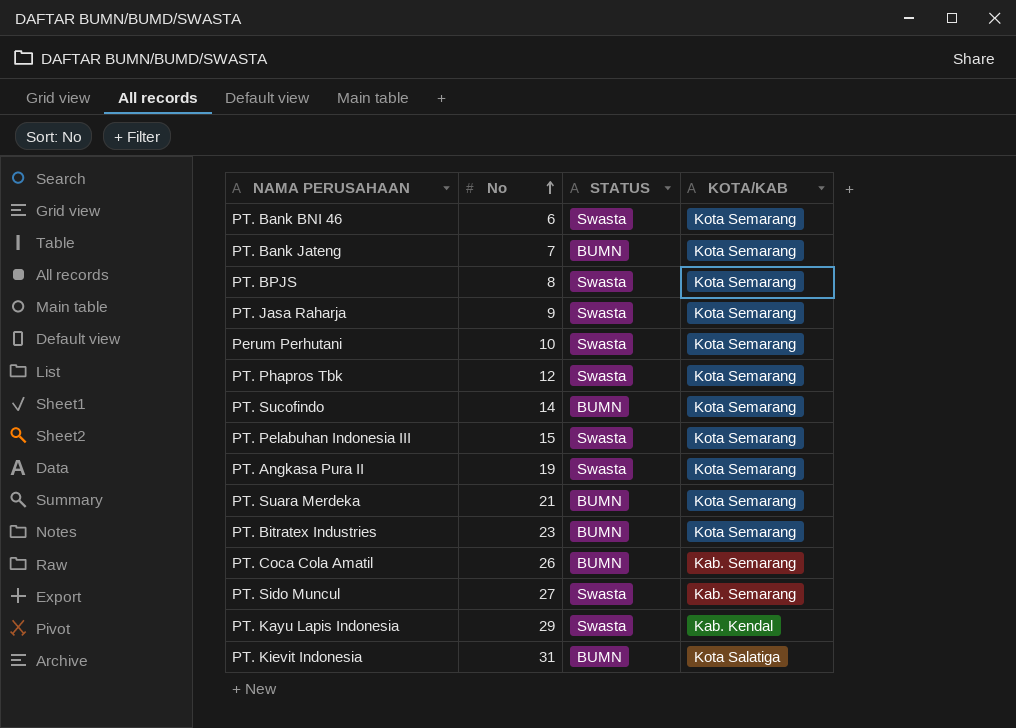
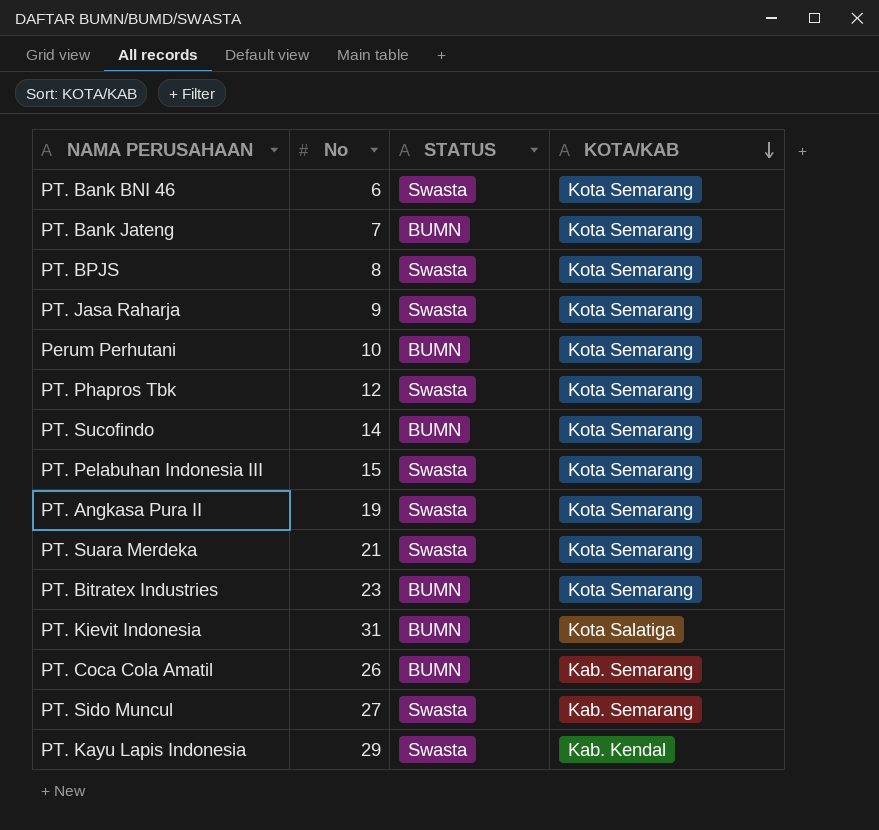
row order: No ascending -> KOTA/KAB descending
Perum Perhutani | STATUS: Swasta -> BUMN
PT. Suara Merdeka | STATUS: BUMN -> Swasta

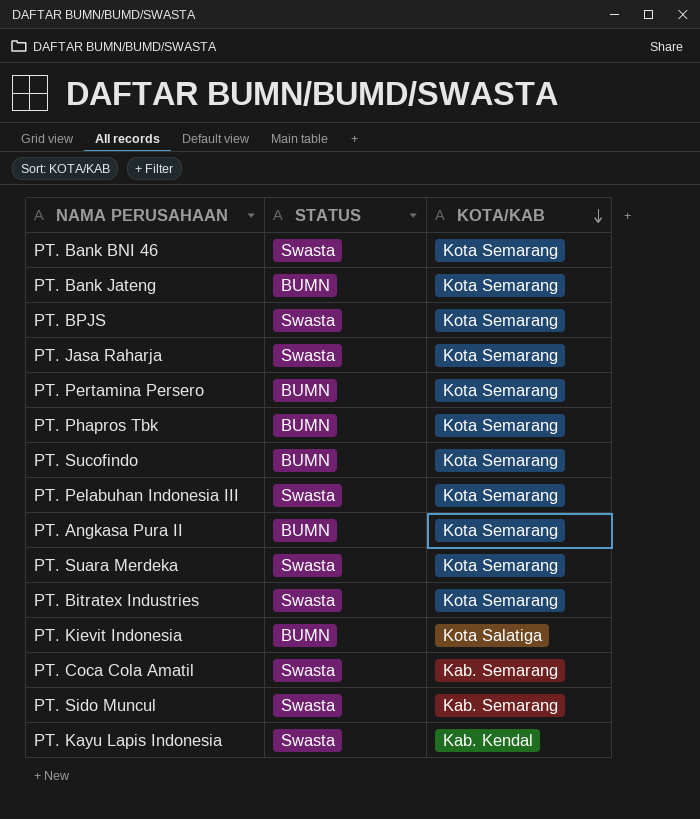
column No | position: 2 -> none
row Perum Perhutani: 10 | BUMN | Kota Semarang -> none
row PT. Pertamina Persero: none -> BUMN | Kota Semarang
PT. Phapros Tbk | STATUS: Swasta -> BUMN
PT. Angkasa Pura II | STATUS: Swasta -> BUMN
PT. Bitratex Industries | STATUS: BUMN -> Swasta
PT. Coca Cola Amatil | STATUS: BUMN -> Swasta

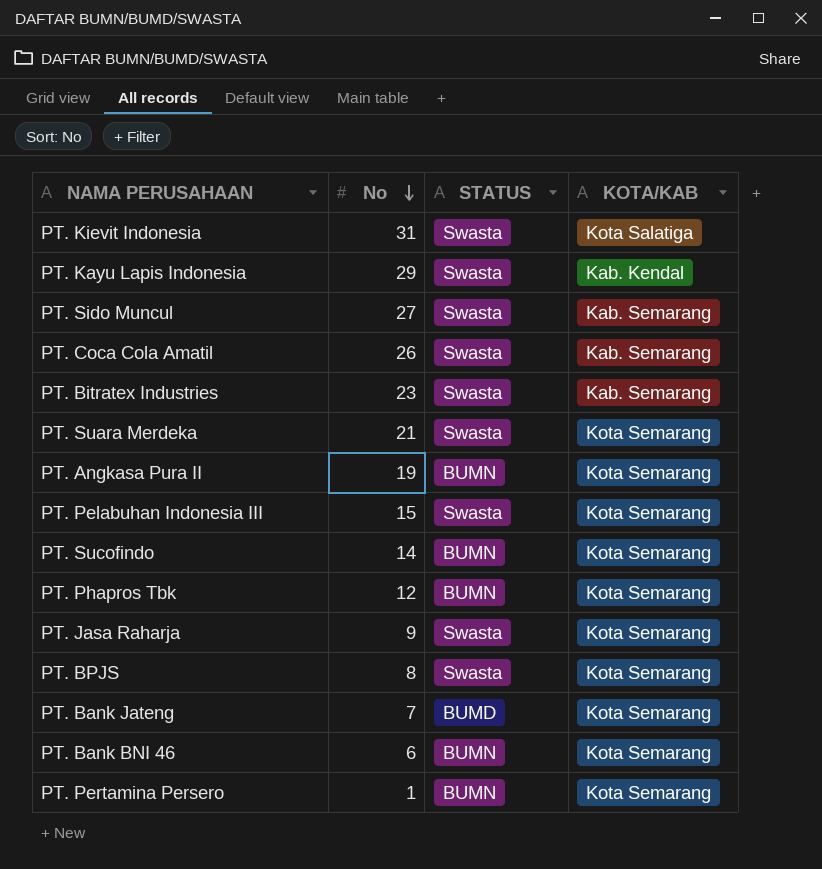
row order: KOTA/KAB descending -> No descending
column No | position: none -> 2
PT. Kievit Indonesia | STATUS: BUMN -> Swasta
PT. Bitratex Industries | KOTA/KAB: Kota Semarang -> Kab. Semarang
PT. Bank Jateng | STATUS: BUMN -> BUMD
PT. Bank BNI 46 | STATUS: Swasta -> BUMN

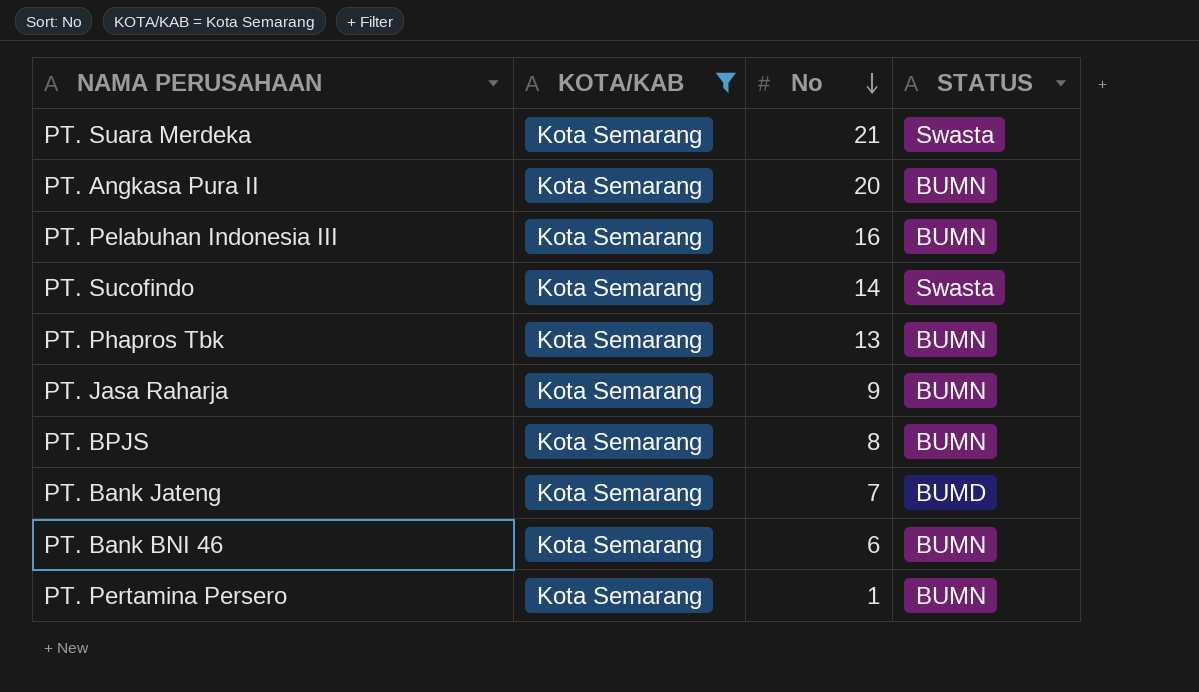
filter: none -> KOTA/KAB = Kota Semarang
column KOTA/KAB | position: 4 -> 2
PT. Angkasa Pura II | No: 19 -> 20
PT. Pelabuhan Indonesia III | No: 15 -> 16
PT. Pelabuhan Indonesia III | STATUS: Swasta -> BUMN
PT. Sucofindo | STATUS: BUMN -> Swasta
PT. Phapros Tbk | No: 12 -> 13
PT. Jasa Raharja | STATUS: Swasta -> BUMN
PT. BPJS | STATUS: Swasta -> BUMN

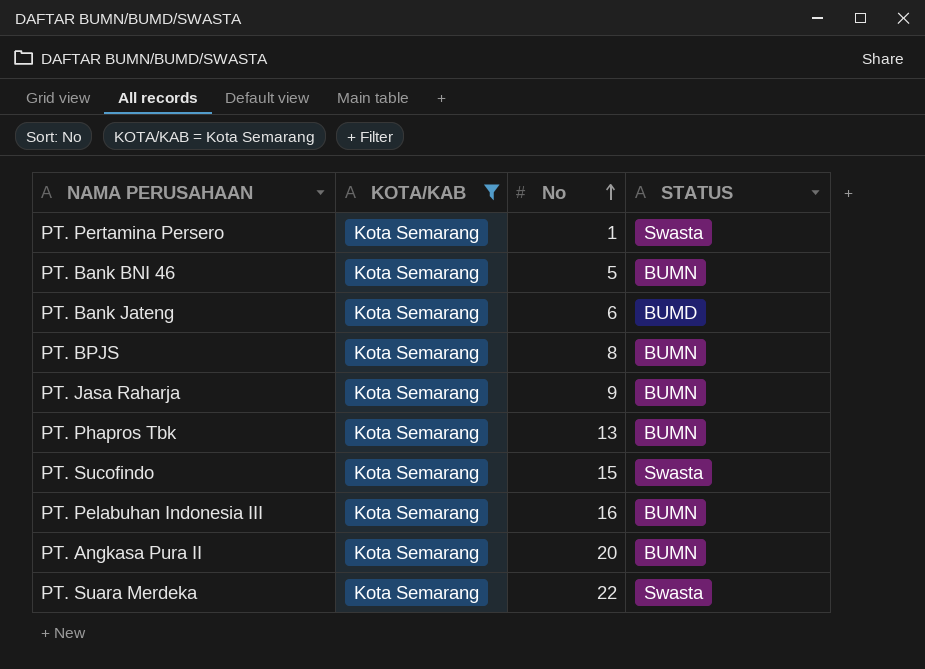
row order: No descending -> No ascending
PT. Pertamina Persero | STATUS: BUMN -> Swasta
PT. Bank BNI 46 | No: 6 -> 5
PT. Bank Jateng | No: 7 -> 6
PT. Sucofindo | No: 14 -> 15
PT. Suara Merdeka | No: 21 -> 22

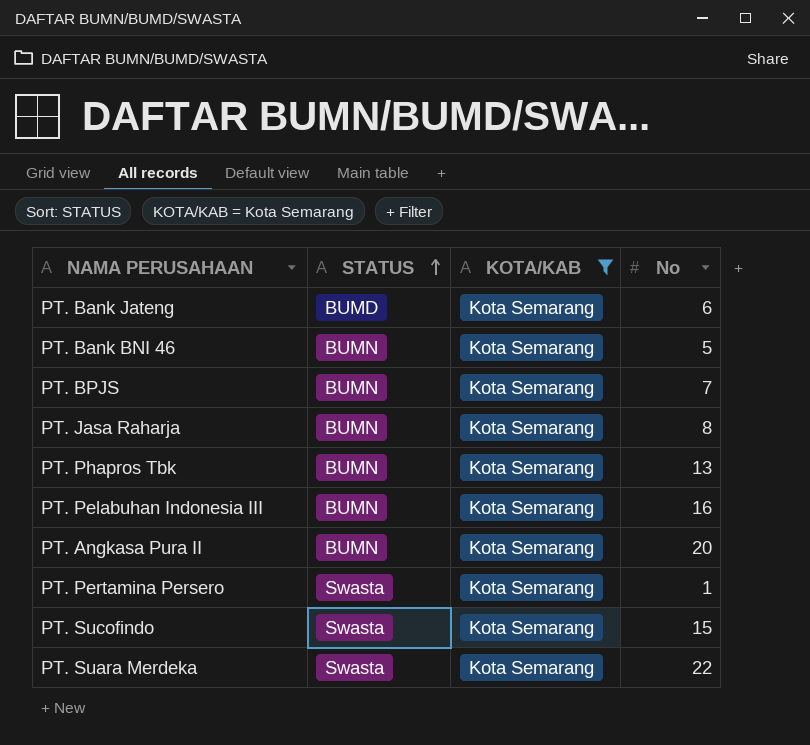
row order: No ascending -> STATUS ascending
column STATUS | position: 4 -> 2
PT. BPJS | No: 8 -> 7
PT. Jasa Raharja | No: 9 -> 8

